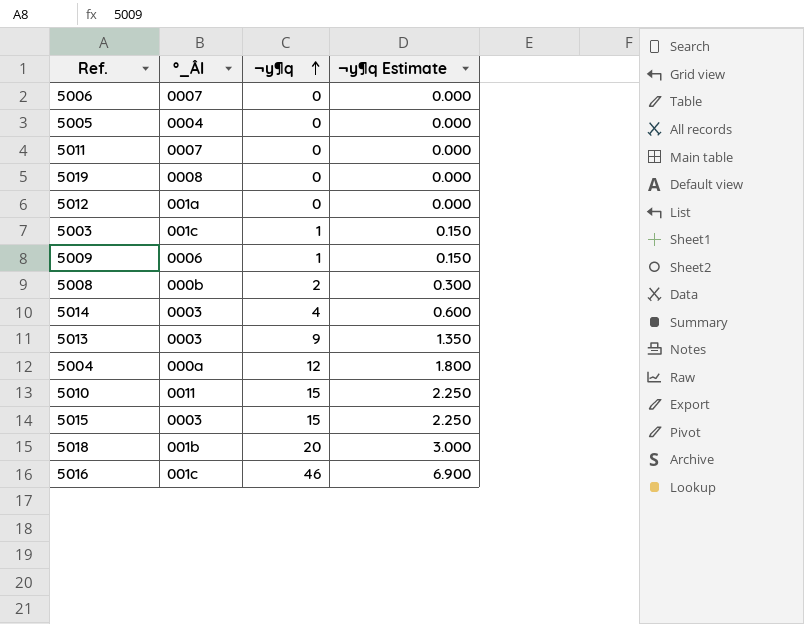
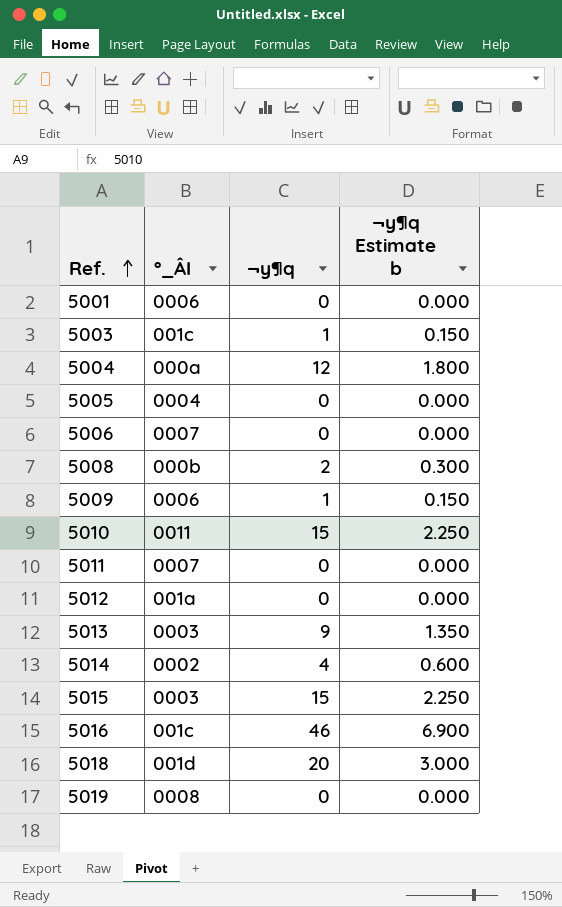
row order: ¬y¶q ascending -> Ref. ascending
column name: ¬y¶q Estimate -> ¬y¶q Estimate b
row 5001: none -> 0006 | 0 | 0.000
5014 | °_ÂI: 0003 -> 0002
5018 | °_ÂI: 001b -> 001d

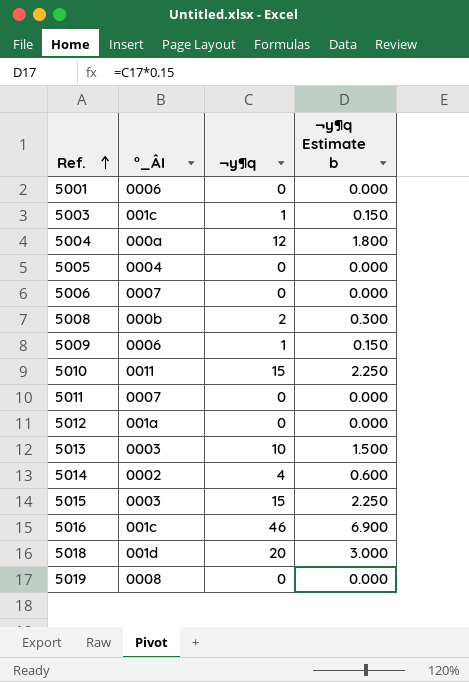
5013 | ¬y¶q: 9 -> 10
5013 | ¬y¶q Estimate b: 1.350 -> 1.500

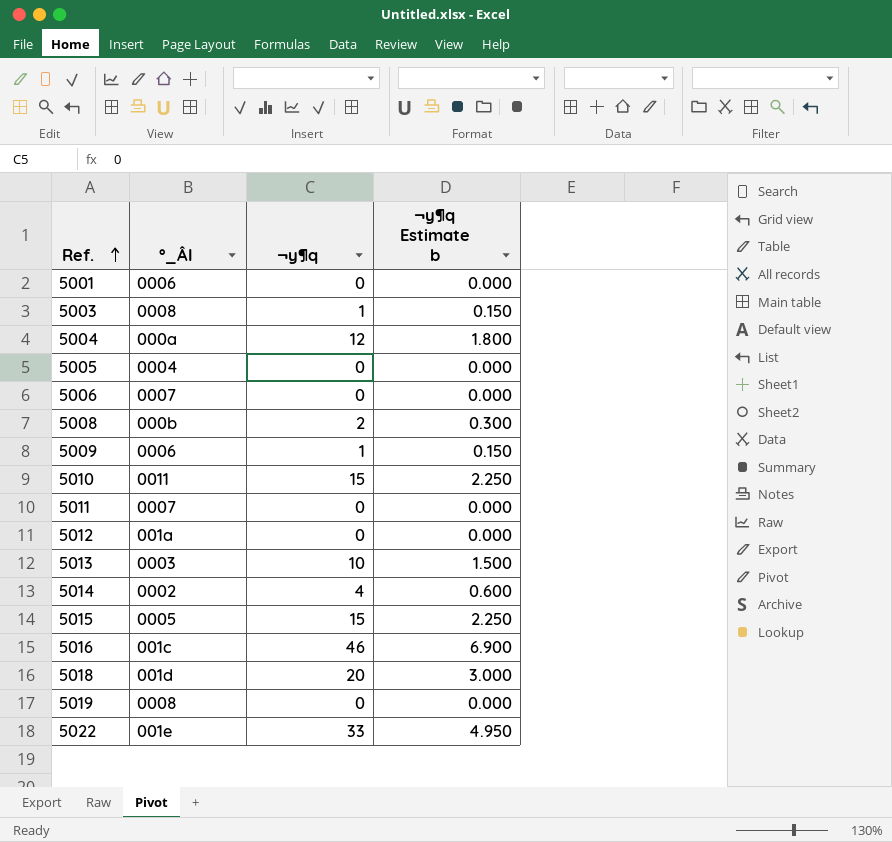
5003 | °_ÂI: 001c -> 0008
5015 | °_ÂI: 0003 -> 0005
row 5022: none -> 001e | 33 | 4.950

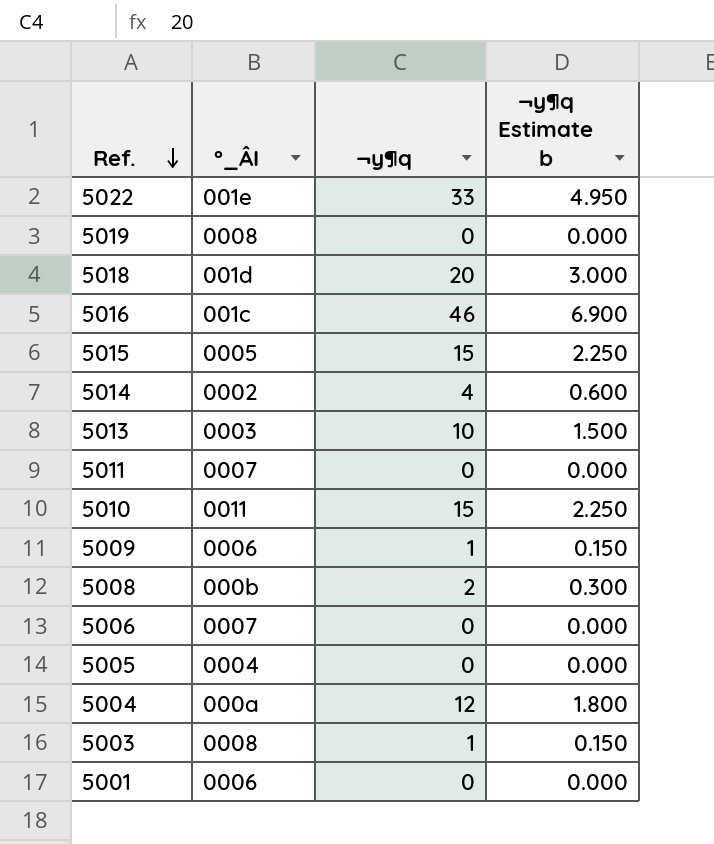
row order: Ref. ascending -> Ref. descending
row 5012: 001a | 0 | 0.000 -> none

